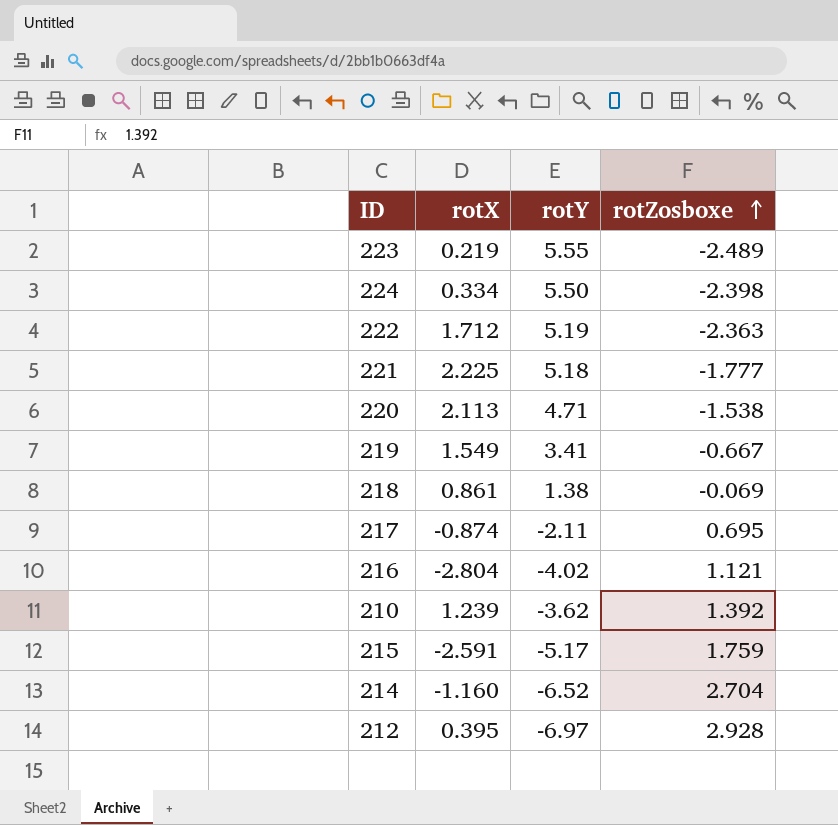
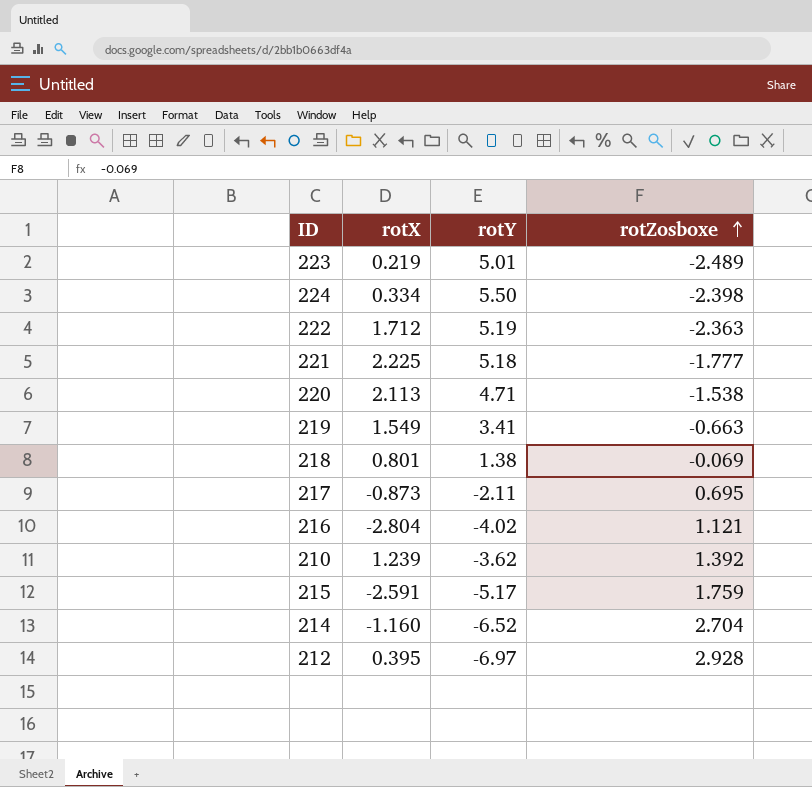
223 | rotY: 5.55 -> 5.01
219 | rotZosboxe: -0.667 -> -0.663
218 | rotX: 0.861 -> 0.801
217 | rotX: -0.874 -> -0.873

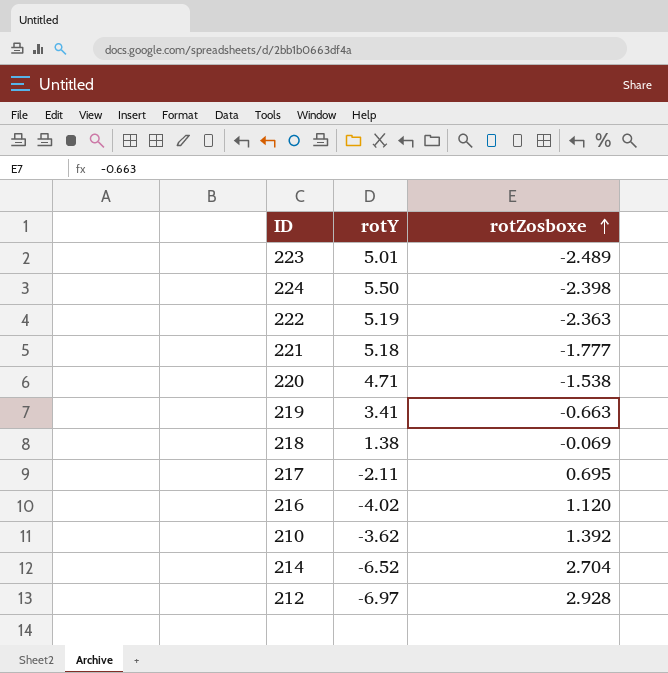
column rotX | position: 2 -> none
row 215: -2.591 | -5.17 | 1.759 -> none
216 | rotZosboxe: 1.121 -> 1.120

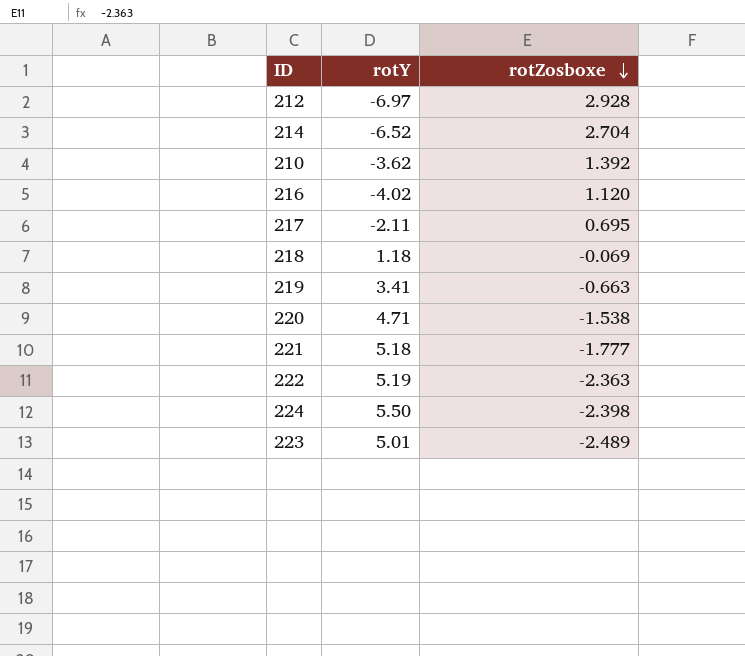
row order: rotZosboxe ascending -> rotZosboxe descending
218 | rotY: 1.38 -> 1.18

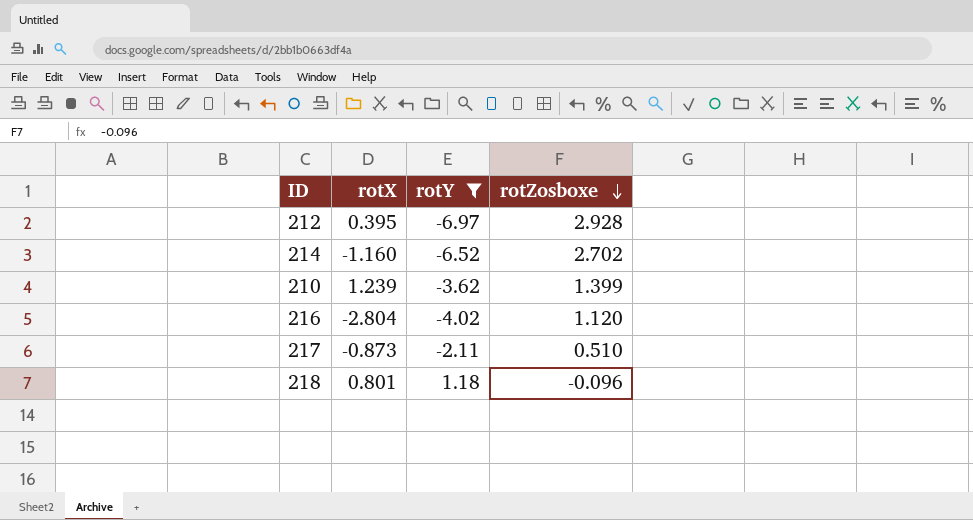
filter: none -> rotY <= 1.18
column rotX | position: none -> 2
214 | rotZosboxe: 2.704 -> 2.702
210 | rotZosboxe: 1.392 -> 1.399
217 | rotZosboxe: 0.695 -> 0.510
218 | rotZosboxe: -0.069 -> -0.096

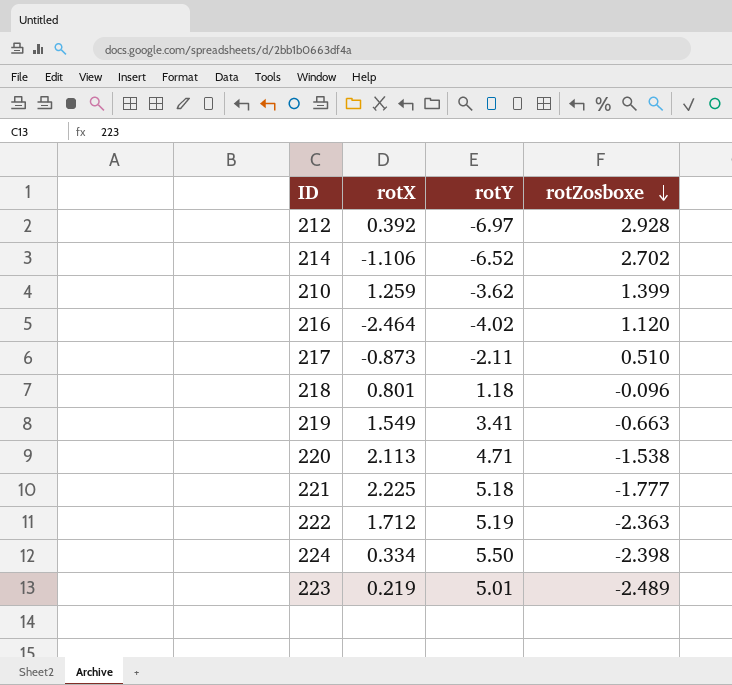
filter: rotY <= 1.18 -> none
212 | rotX: 0.395 -> 0.392
214 | rotX: -1.160 -> -1.106
210 | rotX: 1.239 -> 1.259
216 | rotX: -2.804 -> -2.464

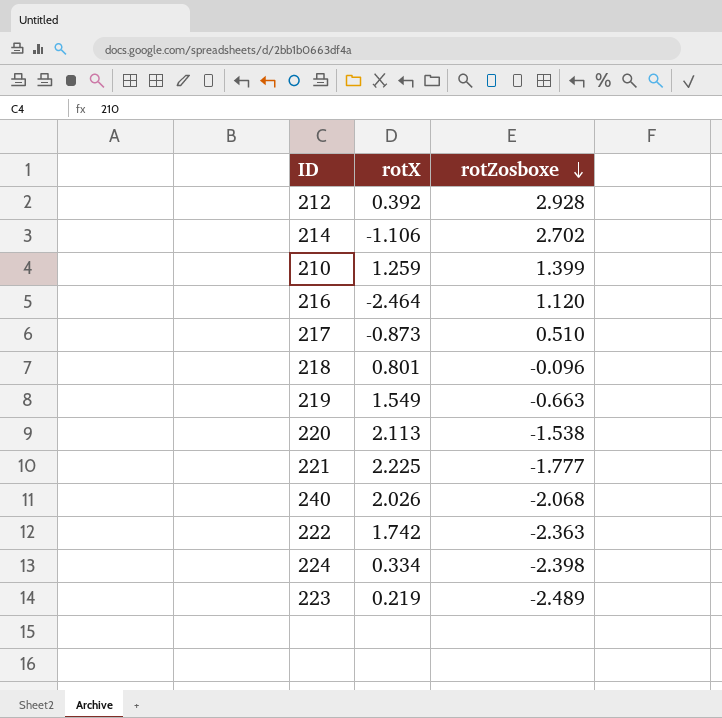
column rotY | position: 3 -> none
row 240: none -> 2.026 | -2.068
222 | rotX: 1.712 -> 1.742

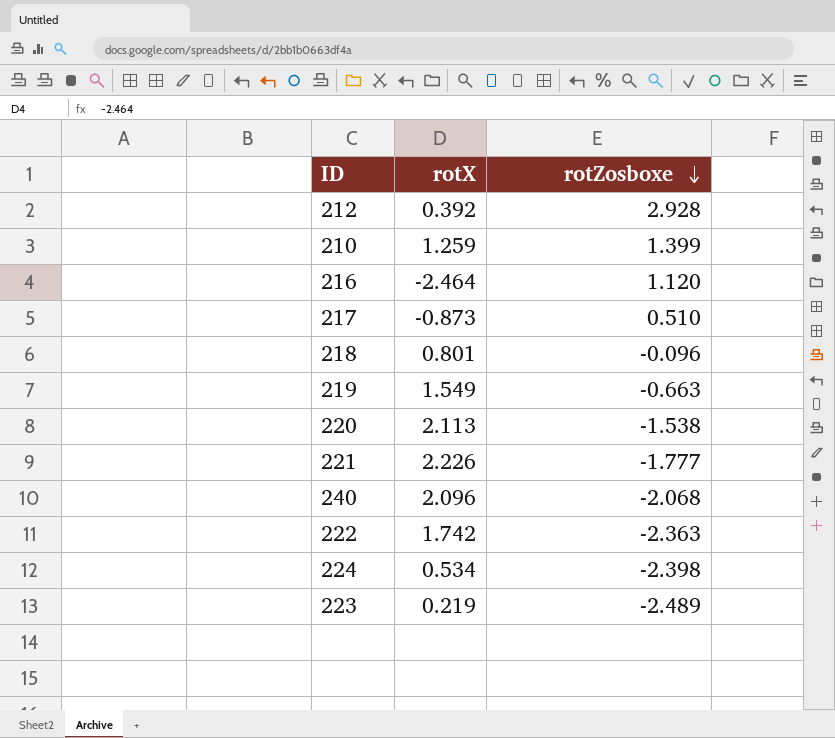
row 214: -1.106 | 2.702 -> none
221 | rotX: 2.225 -> 2.226
240 | rotX: 2.026 -> 2.096
224 | rotX: 0.334 -> 0.534

